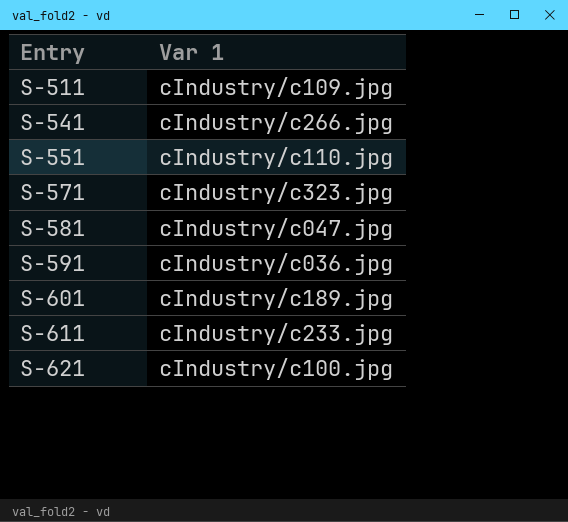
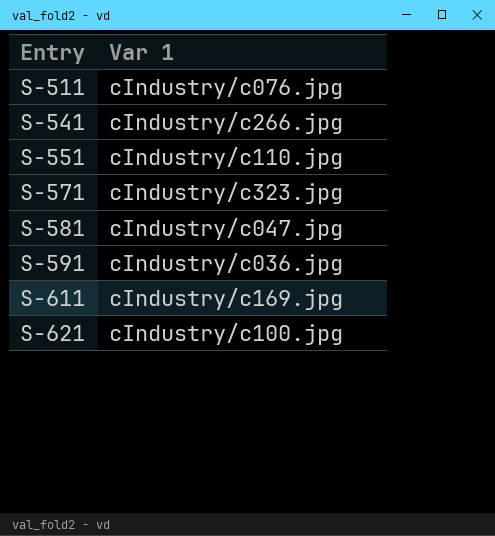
row S-601: cIndustry/c189.jpg -> none
S-511 | Var 1: cIndustry/c109.jpg -> cIndustry/c076.jpg
S-611 | Var 1: cIndustry/c233.jpg -> cIndustry/c169.jpg

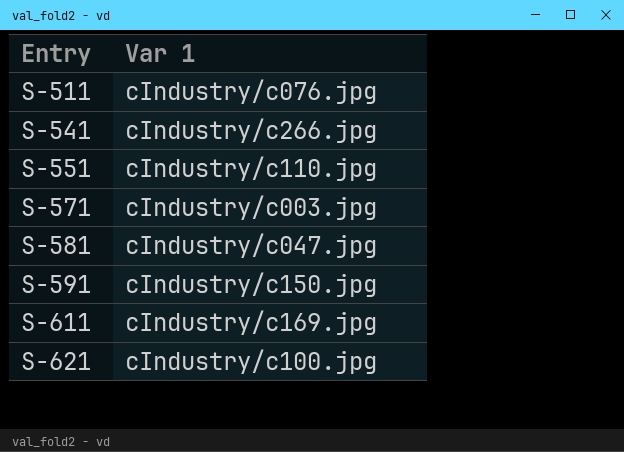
S-571 | Var 1: cIndustry/c323.jpg -> cIndustry/c003.jpg
S-591 | Var 1: cIndustry/c036.jpg -> cIndustry/c150.jpg

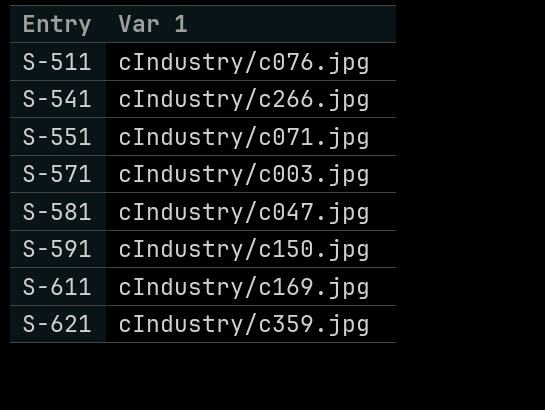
S-551 | Var 1: cIndustry/c110.jpg -> cIndustry/c071.jpg
S-621 | Var 1: cIndustry/c100.jpg -> cIndustry/c359.jpg

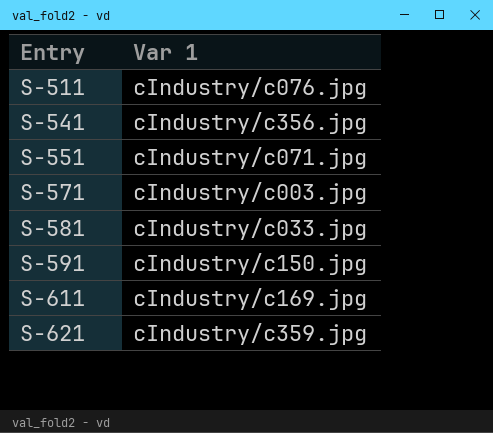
S-541 | Var 1: cIndustry/c266.jpg -> cIndustry/c356.jpg
S-581 | Var 1: cIndustry/c047.jpg -> cIndustry/c033.jpg

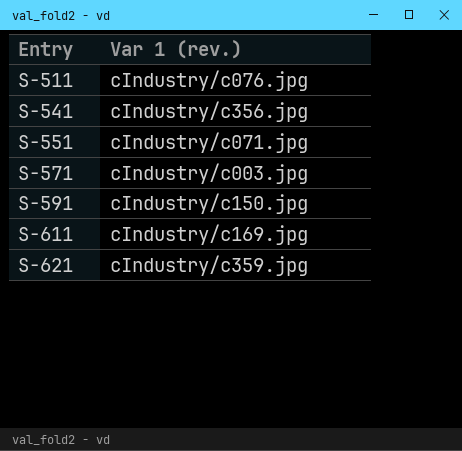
column name: Var 1 -> Var 1 (rev.)
row S-581: cIndustry/c033.jpg -> none

